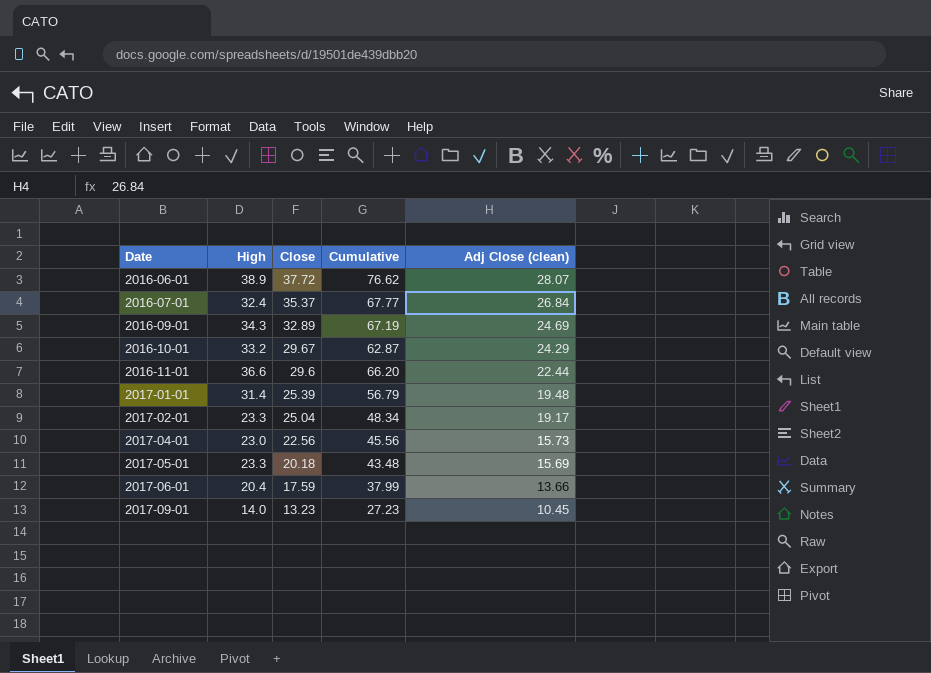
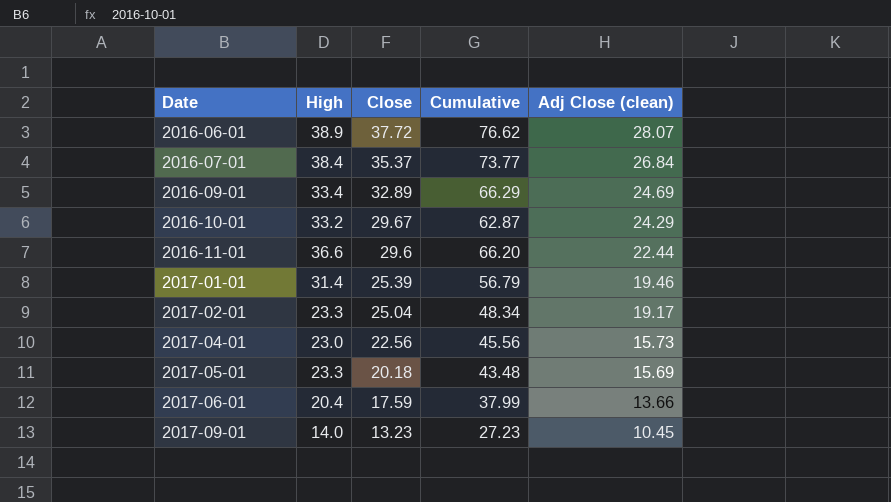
2016-07-01 | High: 32.4 -> 38.4
2016-07-01 | Cumulative: 67.77 -> 73.77
2016-09-01 | High: 34.3 -> 33.4
2016-09-01 | Cumulative: 67.19 -> 66.29
2017-01-01 | Adj Close (clean): 19.48 -> 19.46

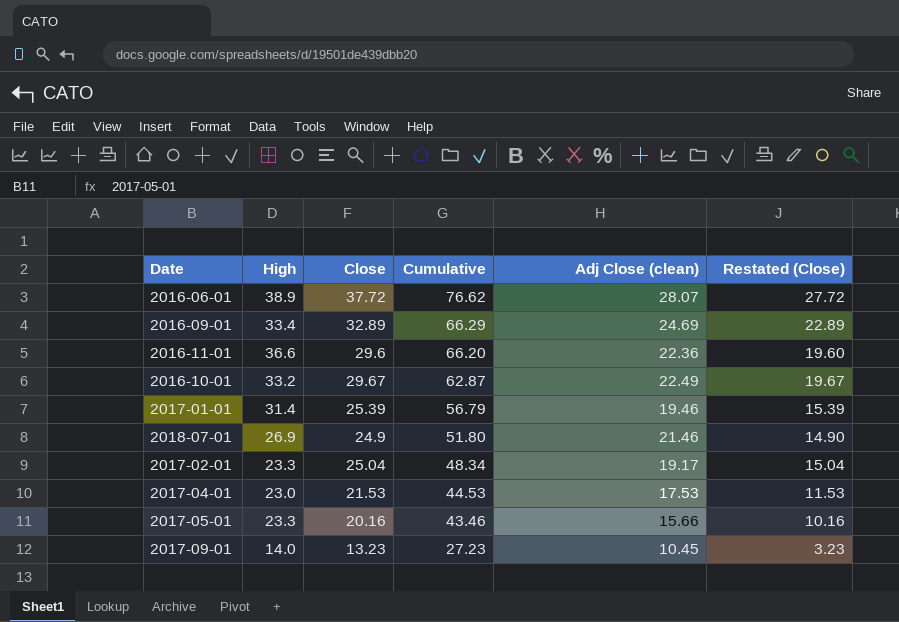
row order: Date ascending -> Cumulative descending
column Restated (Close) | formula: none -> [Close] - 10
row 2016-07-01: 38.4 | 35.37 | 73.77 | 26.84 -> none
row 2017-06-01: 20.4 | 17.59 | 37.99 | 13.66 -> none
2016-11-01 | Adj Close (clean): 22.44 -> 22.36
2016-10-01 | Adj Close (clean): 24.29 -> 22.49
row 2018-07-01: none -> 26.9 | 24.9 | 51.80 | 21.46 | 14.90
2017-04-01 | Close: 22.56 -> 21.53
2017-04-01 | Cumulative: 45.56 -> 44.53
2017-04-01 | Adj Close (clean): 15.73 -> 17.53
2017-05-01 | Close: 20.18 -> 20.16
2017-05-01 | Cumulative: 43.48 -> 43.46
2017-05-01 | Adj Close (clean): 15.69 -> 15.66

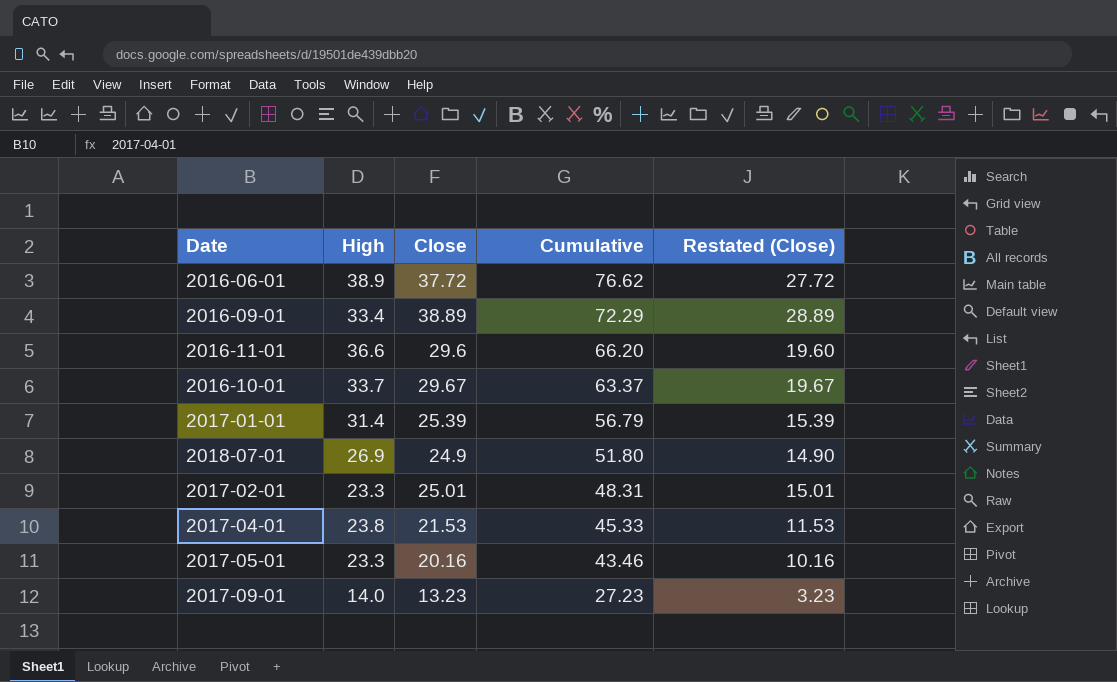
column Adj Close (clean) | position: 5 -> none
2016-09-01 | Close: 32.89 -> 38.89
2016-09-01 | Cumulative: 66.29 -> 72.29
2016-09-01 | Restated (Close): 22.89 -> 28.89
2016-10-01 | High: 33.2 -> 33.7
2016-10-01 | Cumulative: 62.87 -> 63.37
2017-02-01 | Close: 25.04 -> 25.01
2017-02-01 | Cumulative: 48.34 -> 48.31
2017-02-01 | Restated (Close): 15.04 -> 15.01
2017-04-01 | High: 23.0 -> 23.8
2017-04-01 | Cumulative: 44.53 -> 45.33

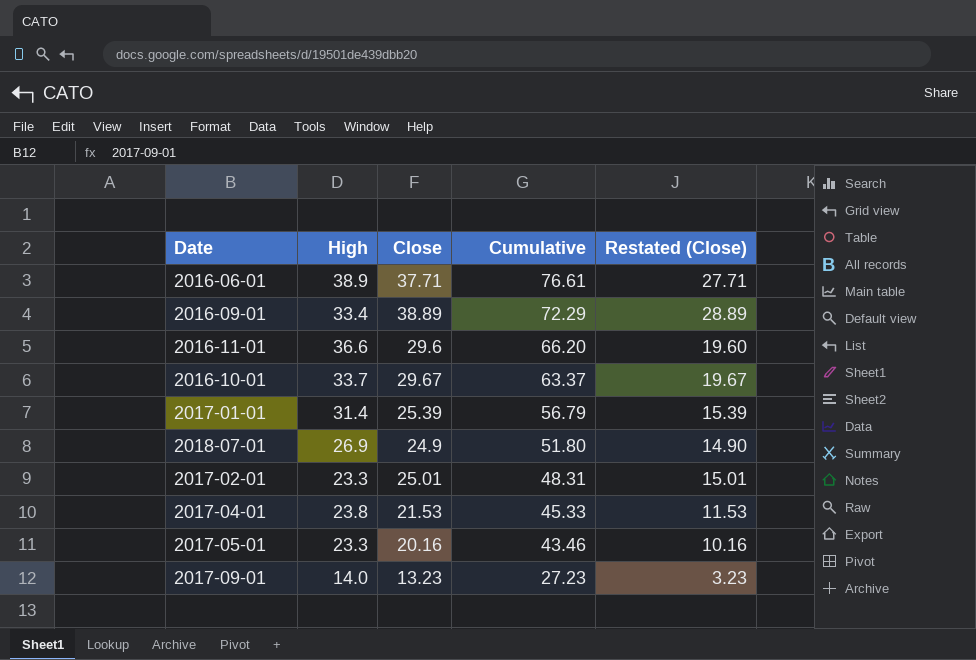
2016-06-01 | Close: 37.72 -> 37.71
2016-06-01 | Cumulative: 76.62 -> 76.61
2016-06-01 | Restated (Close): 27.72 -> 27.71

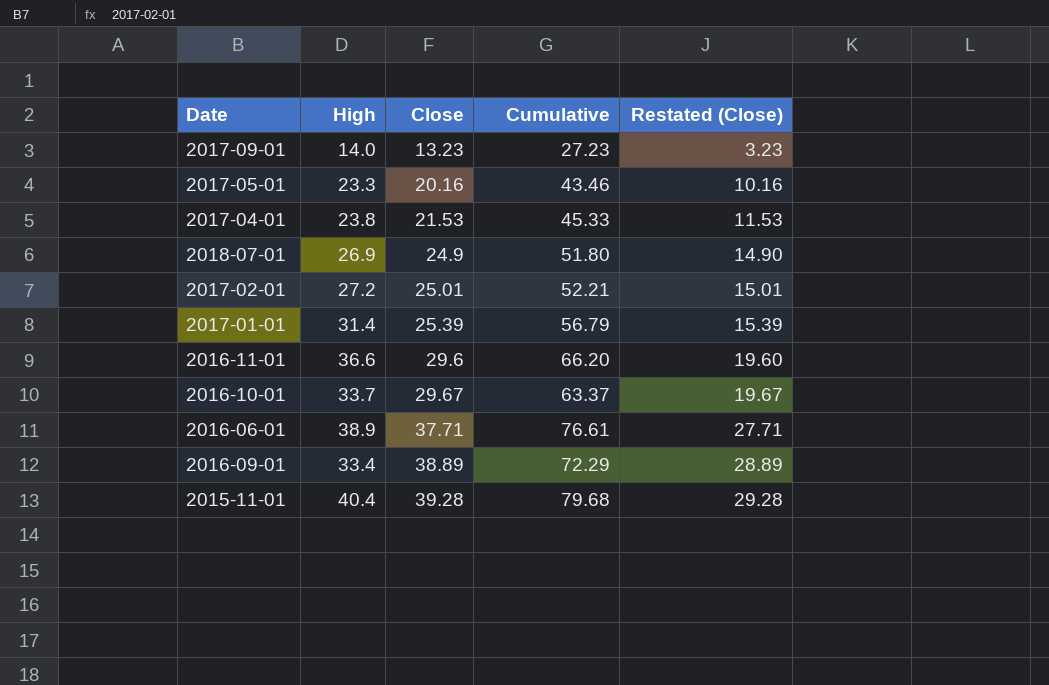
row order: Cumulative descending -> Close ascending
2017-02-01 | High: 23.3 -> 27.2
2017-02-01 | Cumulative: 48.31 -> 52.21
row 2015-11-01: none -> 40.4 | 39.28 | 79.68 | 29.28

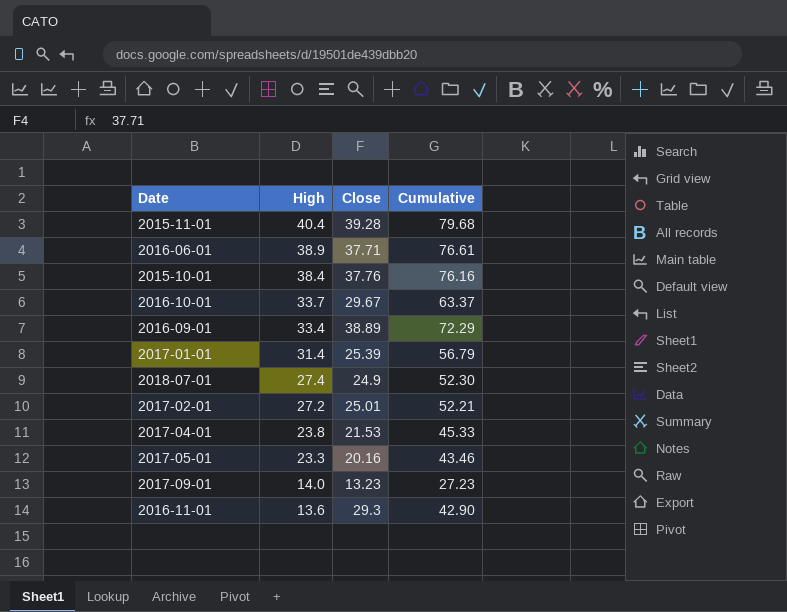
row order: Close ascending -> High descending
column Restated (Close) | formula: [Close] - 10 -> none
row 2015-10-01: none -> 38.4 | 37.76 | 76.16
2018-07-01 | High: 26.9 -> 27.4
2018-07-01 | Cumulative: 51.80 -> 52.30
2016-11-01 | High: 36.6 -> 13.6
2016-11-01 | Close: 29.6 -> 29.3
2016-11-01 | Cumulative: 66.20 -> 42.90

